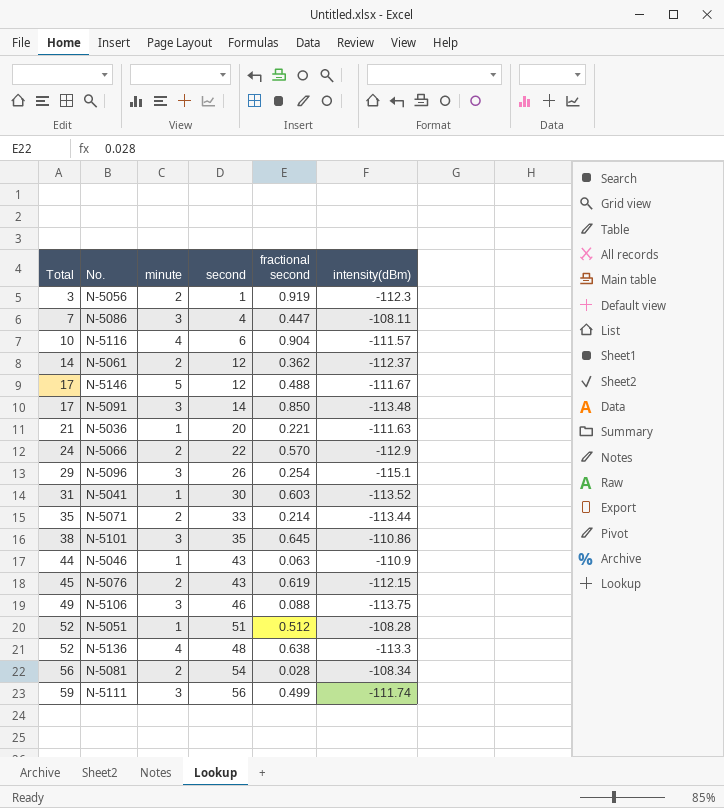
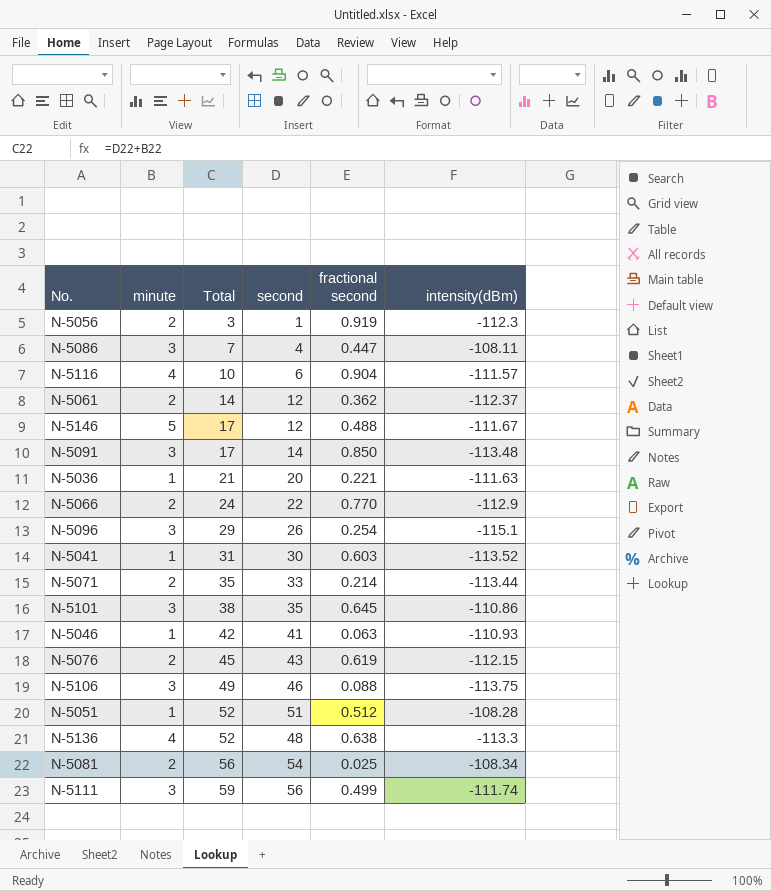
column Total | position: 1 -> 3
N-5066 | fractional second: 0.570 -> 0.770
N-5046 | Total: 44 -> 42
N-5046 | second: 43 -> 41
N-5046 | intensity(dBm): -110.9 -> -110.93
N-5081 | fractional second: 0.028 -> 0.025

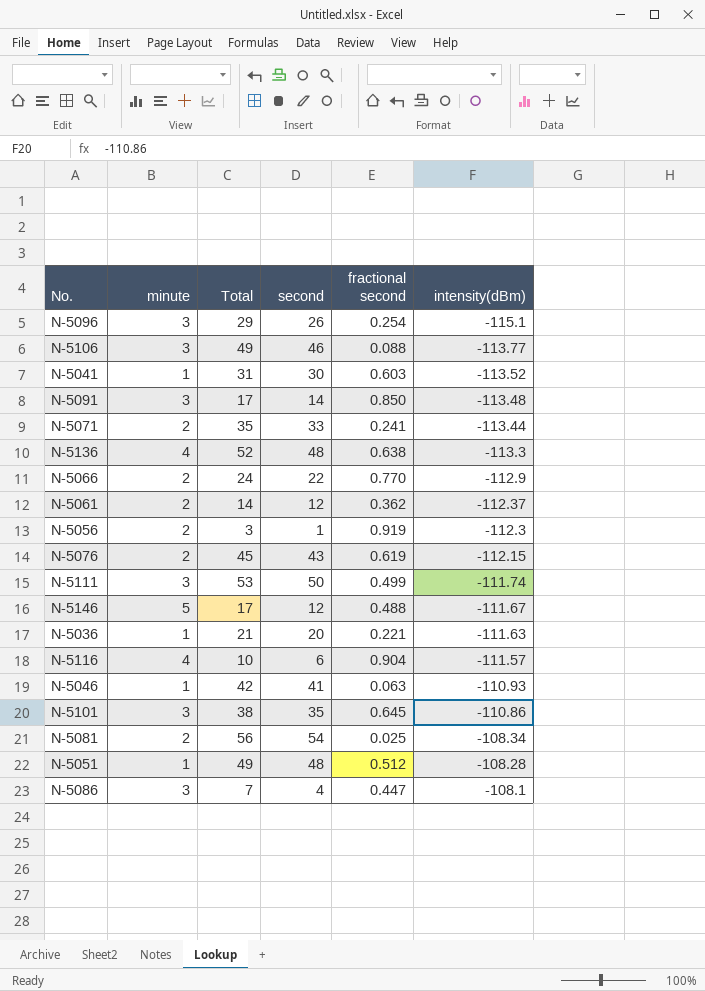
row order: Total ascending -> intensity(dBm) ascending
N-5106 | intensity(dBm): -113.75 -> -113.77
N-5071 | fractional second: 0.214 -> 0.241
N-5111 | Total: 59 -> 53
N-5111 | second: 56 -> 50
N-5051 | Total: 52 -> 49
N-5051 | second: 51 -> 48
N-5086 | intensity(dBm): -108.11 -> -108.1

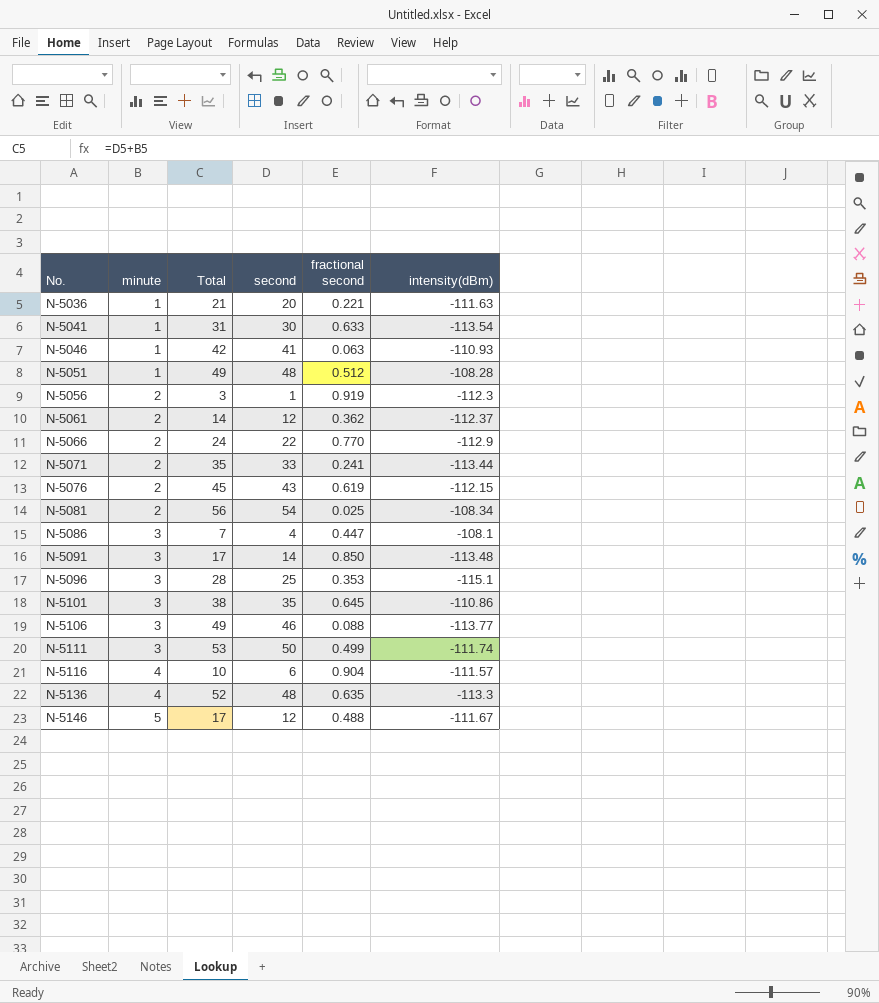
row order: intensity(dBm) ascending -> No. ascending
N-5041 | fractional second: 0.603 -> 0.633
N-5041 | intensity(dBm): -113.52 -> -113.54
N-5096 | Total: 29 -> 28
N-5096 | second: 26 -> 25
N-5096 | fractional second: 0.254 -> 0.353
N-5136 | fractional second: 0.638 -> 0.635

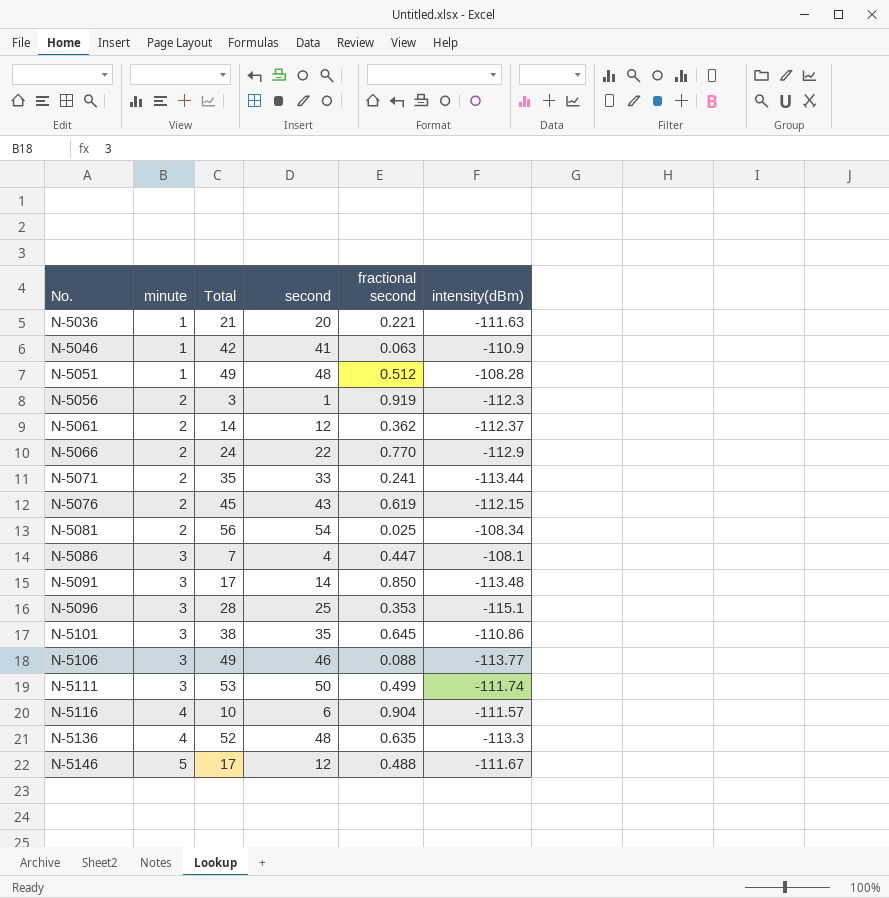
row N-5041: 1 | 31 | 30 | 0.633 | -113.54 -> none
N-5046 | intensity(dBm): -110.93 -> -110.9

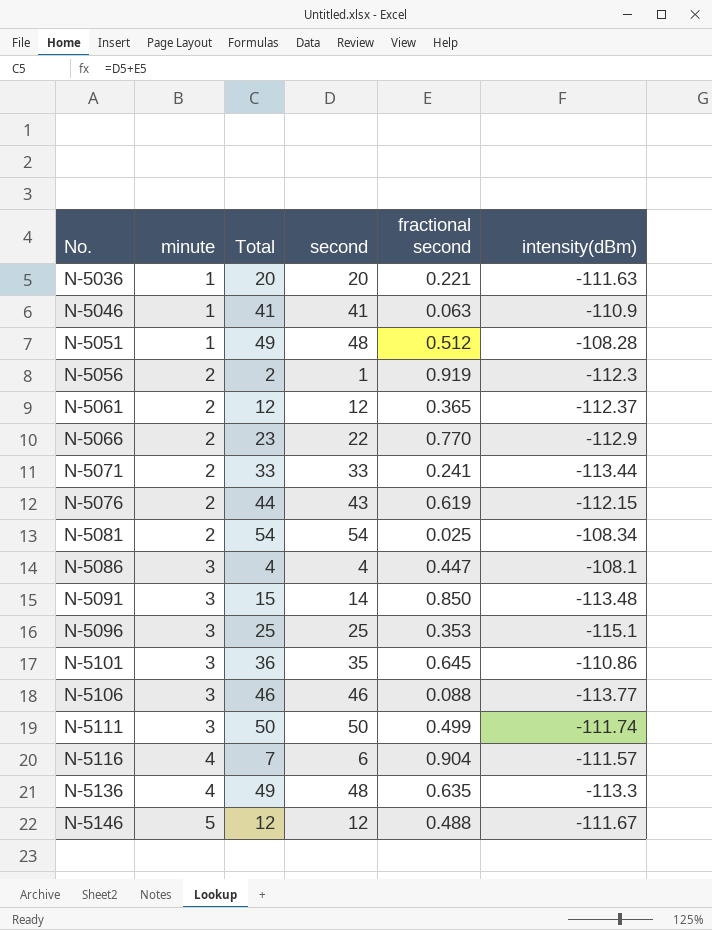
column Total | formula: [minute] + [second] -> [second] + [fractional second]
N-5061 | fractional second: 0.362 -> 0.365

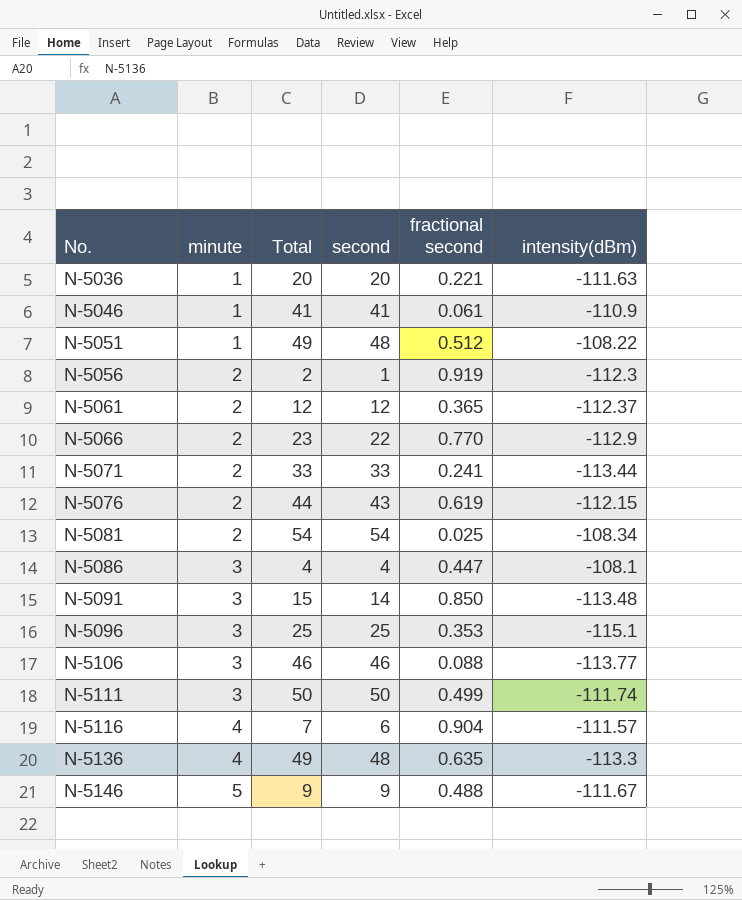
row N-5101: 3 | 36 | 35 | 0.645 | -110.86 -> none
N-5046 | fractional second: 0.063 -> 0.061
N-5051 | intensity(dBm): -108.28 -> -108.22
N-5146 | Total: 12 -> 9
N-5146 | second: 12 -> 9

